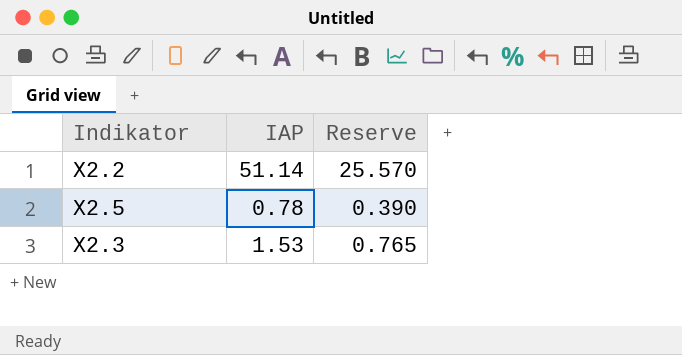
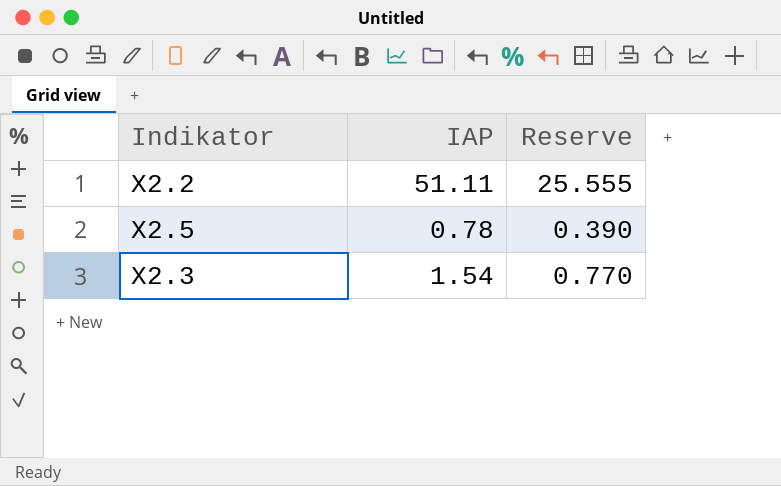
X2.2 | IAP: 51.14 -> 51.11
X2.2 | Reserve: 25.570 -> 25.555
X2.3 | IAP: 1.53 -> 1.54
X2.3 | Reserve: 0.765 -> 0.770

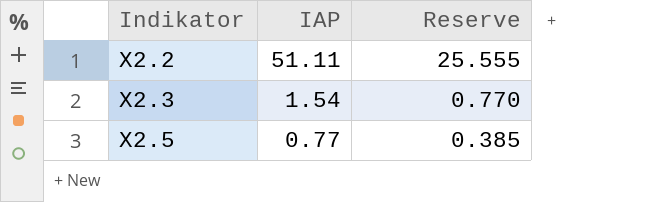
row order: none -> Indikator ascending
X2.5 | IAP: 0.78 -> 0.77
X2.5 | Reserve: 0.390 -> 0.385

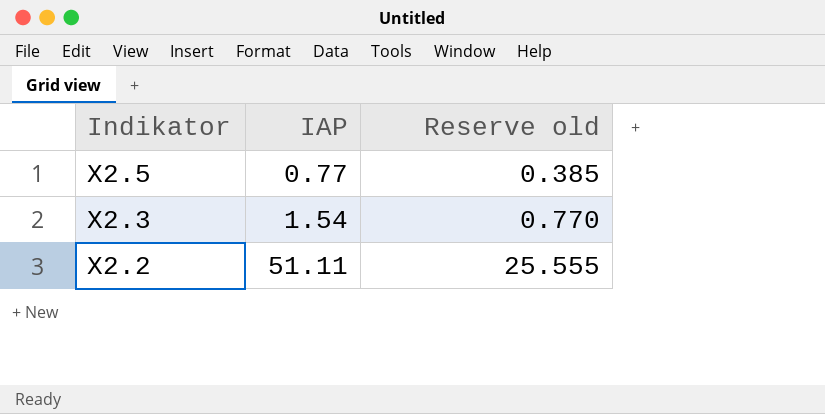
row order: Indikator ascending -> Indikator descending
column name: Reserve -> Reserve old

